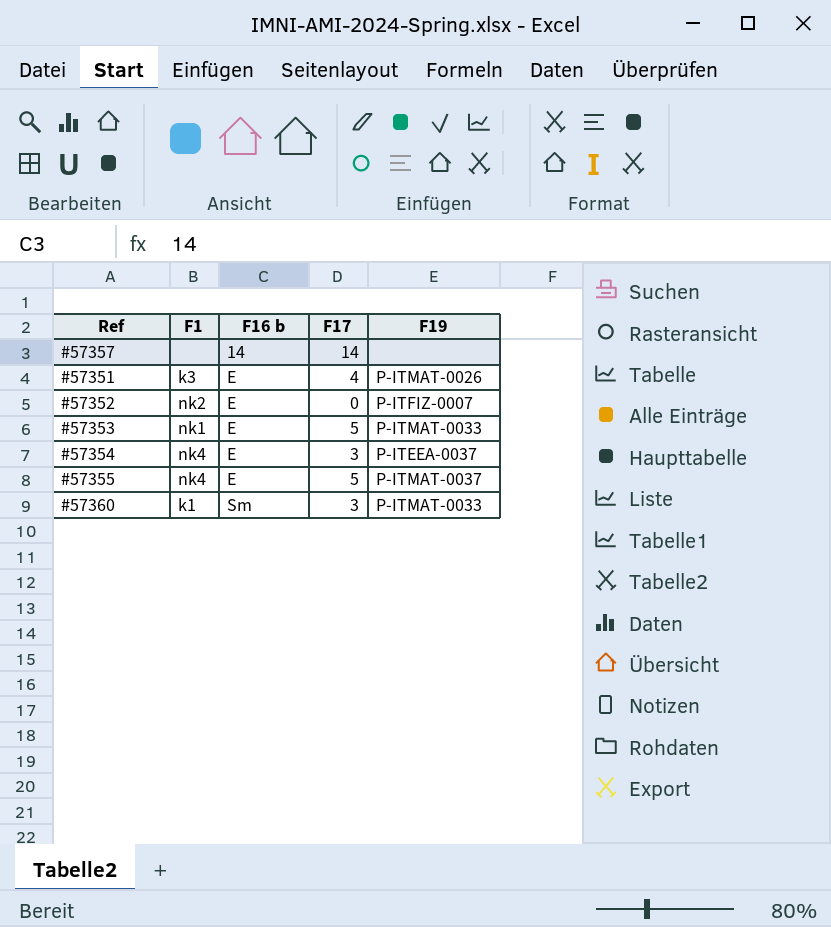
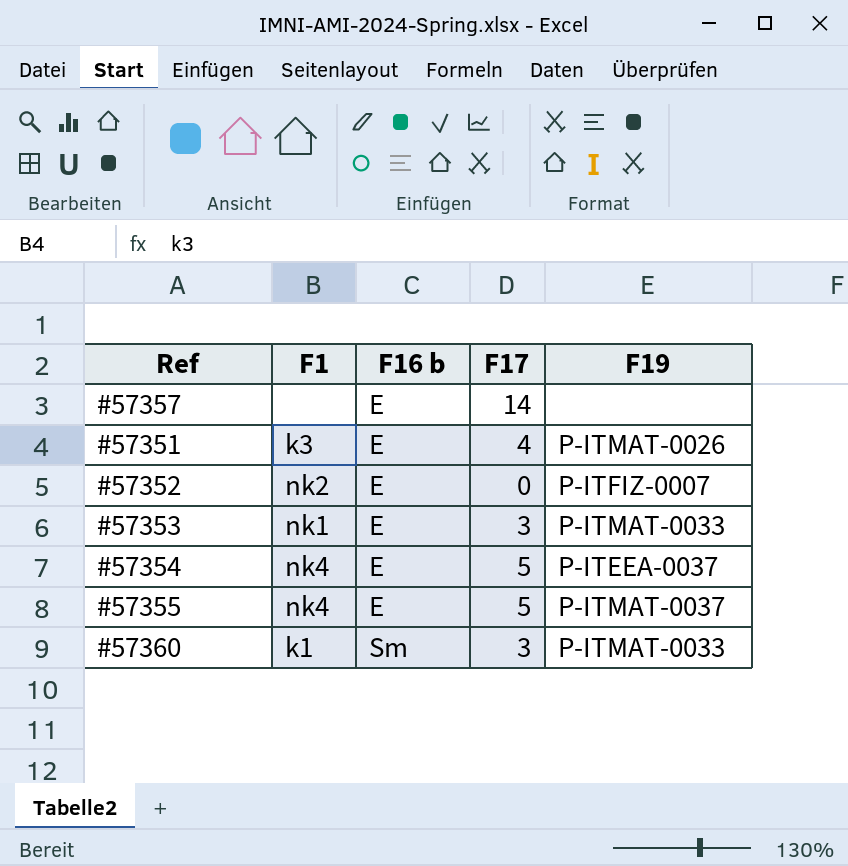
#57357 | F16 b: 14 -> E
#57353 | F17: 5 -> 3
#57354 | F17: 3 -> 5

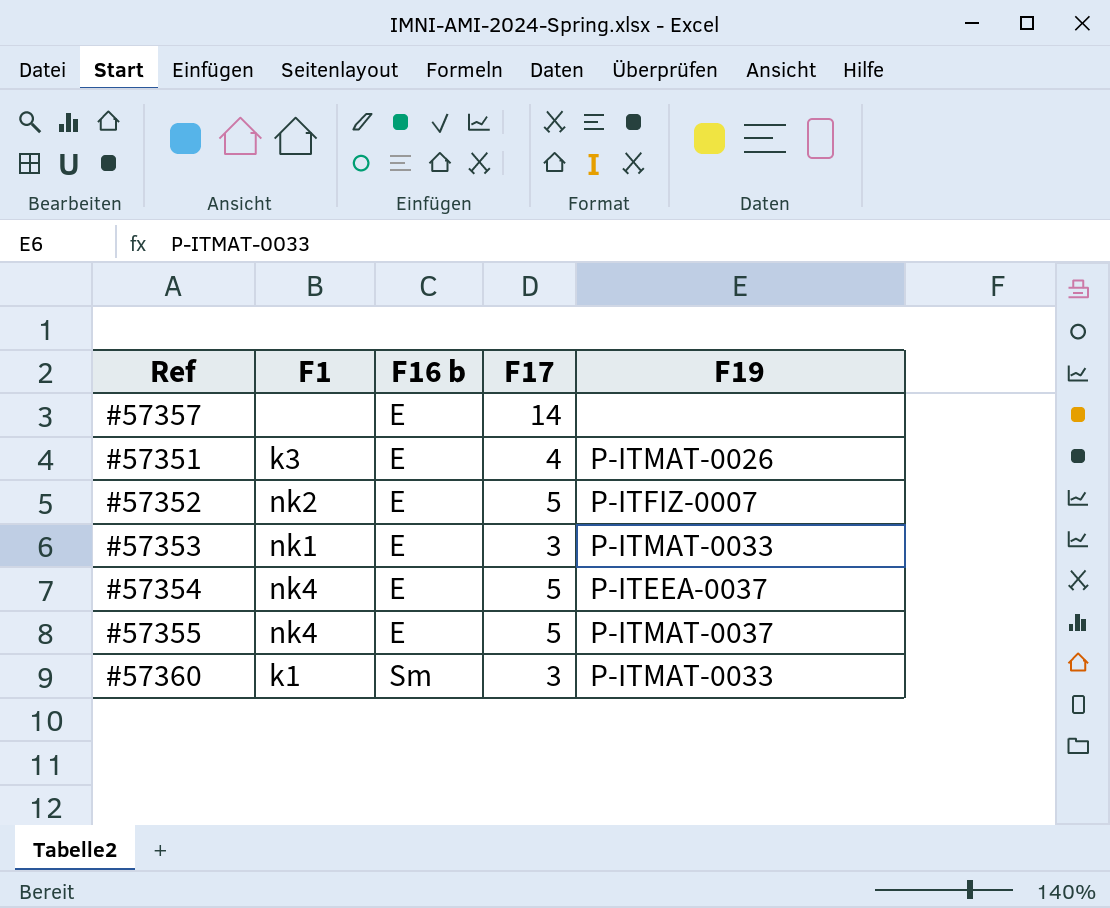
#57352 | F17: 0 -> 5

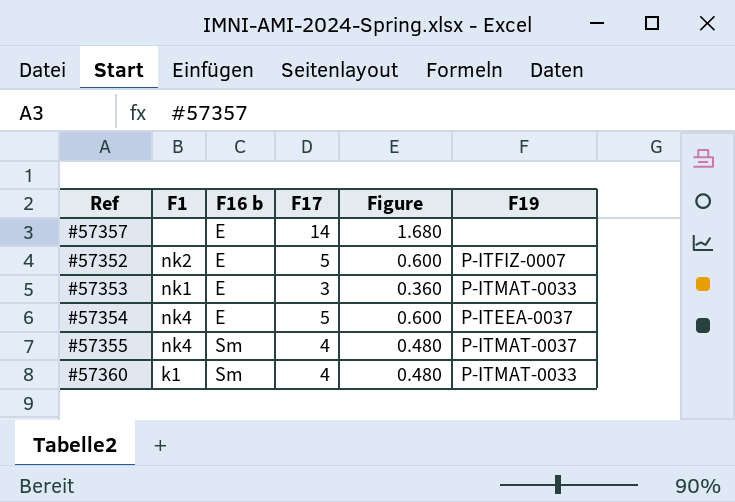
column Figure | formula: none -> [F17] * 0.12
row #57351: k3 | E | 4 | P-ITMAT-0026 -> none
#57355 | F16 b: E -> Sm
#57355 | F17: 5 -> 4
#57360 | F17: 3 -> 4

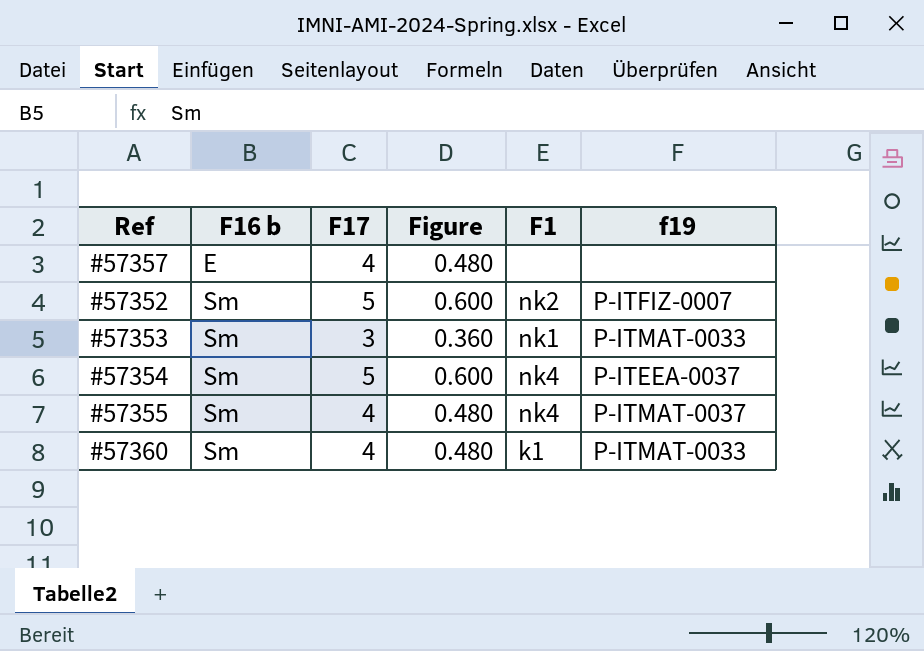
column F1 | position: 2 -> 5
column name: F19 -> f19
#57357 | F17: 14 -> 4
#57357 | Figure: 1.680 -> 0.480
#57352 | F16 b: E -> Sm
#57353 | F16 b: E -> Sm
#57354 | F16 b: E -> Sm

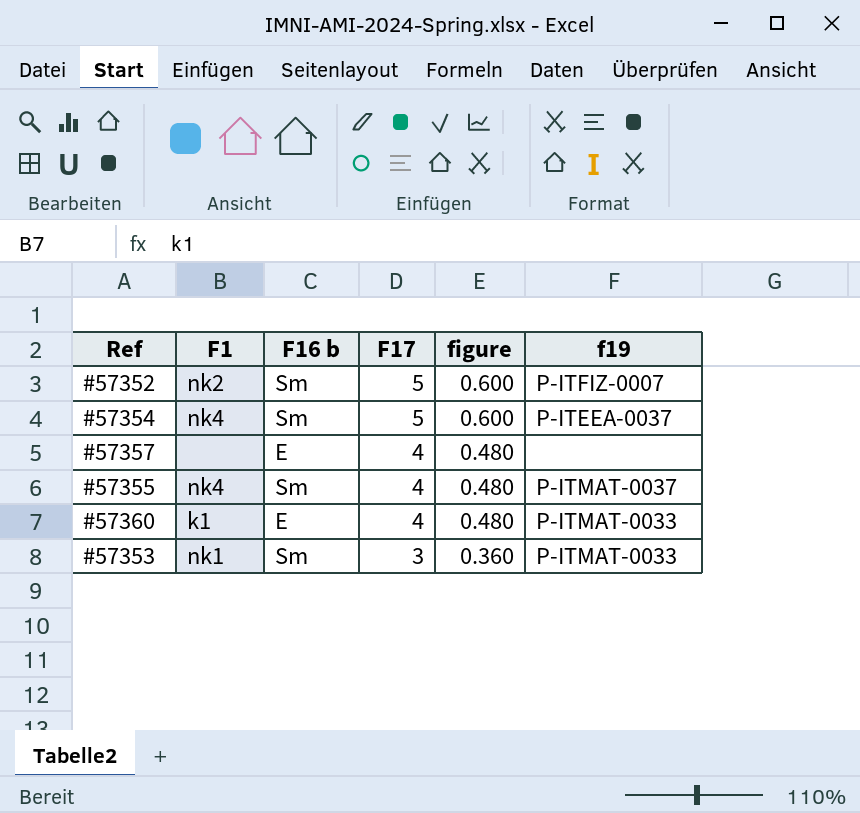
row order: F16 b ascending -> F17 descending
column F1 | position: 5 -> 2
column name: Figure -> figure
#57360 | F16 b: Sm -> E

